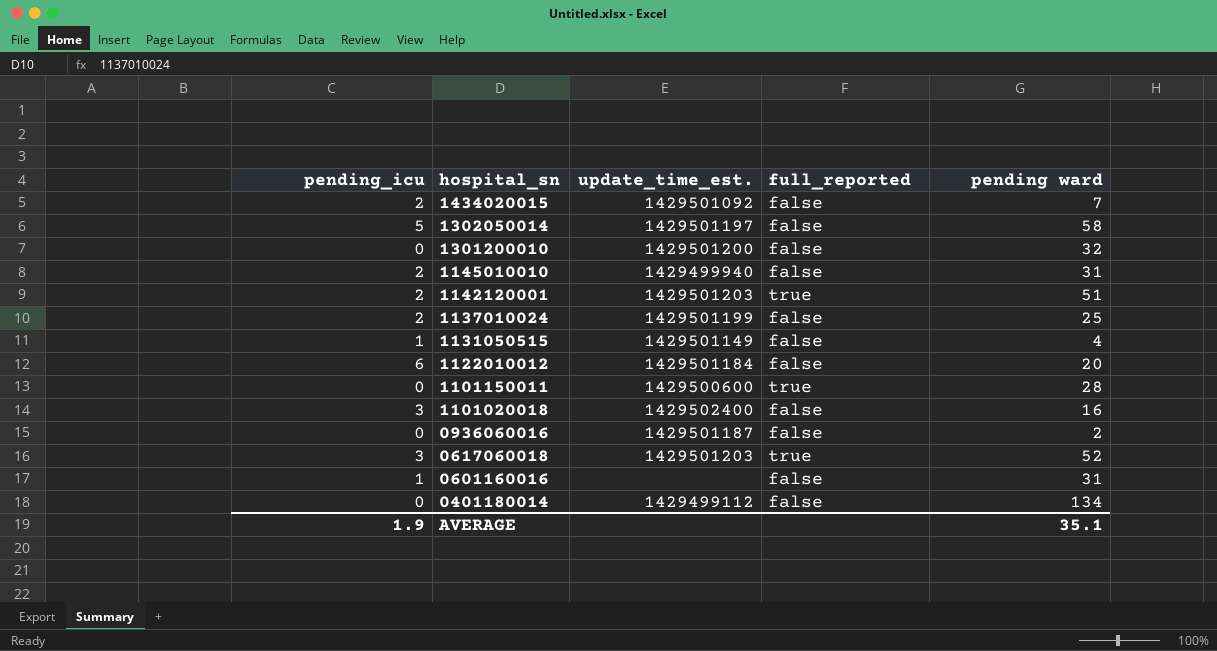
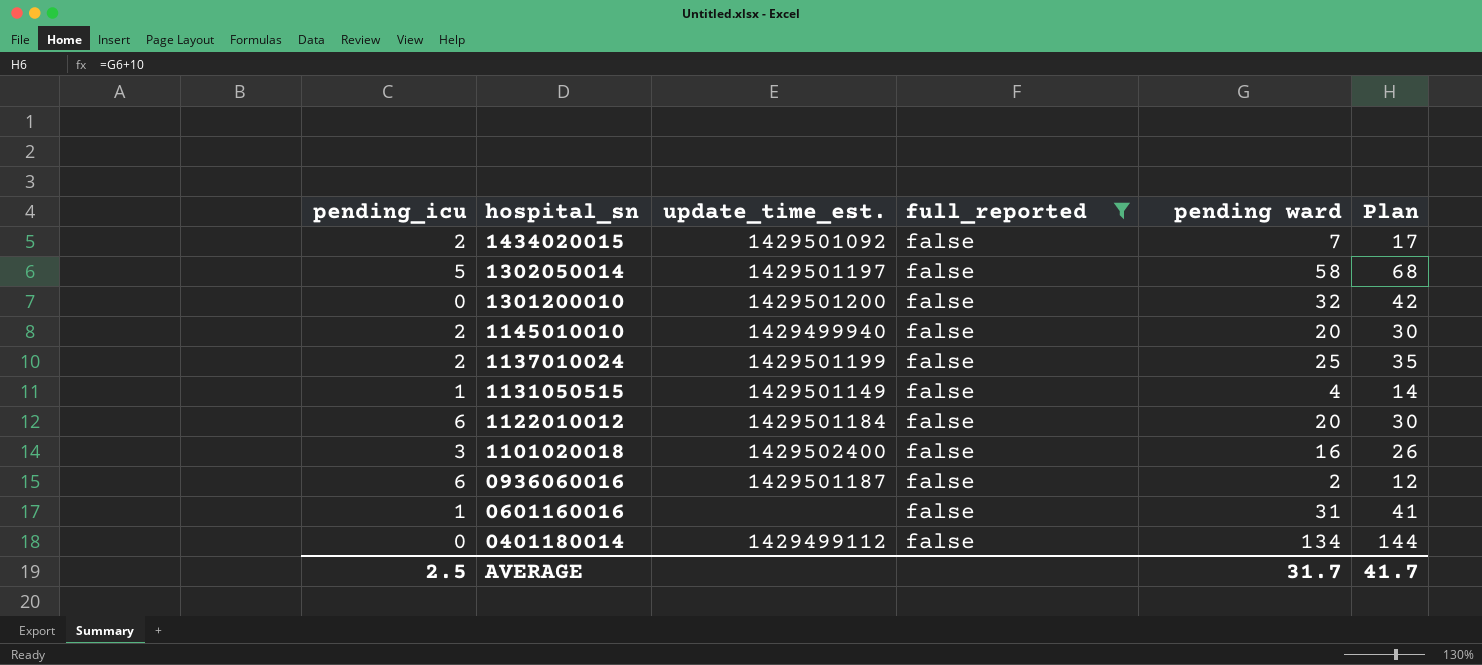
filter: none -> full_reported = false
column Plan | formula: none -> [pending ward] + 10
1145010010 | pending ward: 31 -> 20
0936060016 | pending_icu: 0 -> 6
AVERAGE | pending_icu: 1.9 -> 2.5
AVERAGE | pending ward: 35.1 -> 31.7

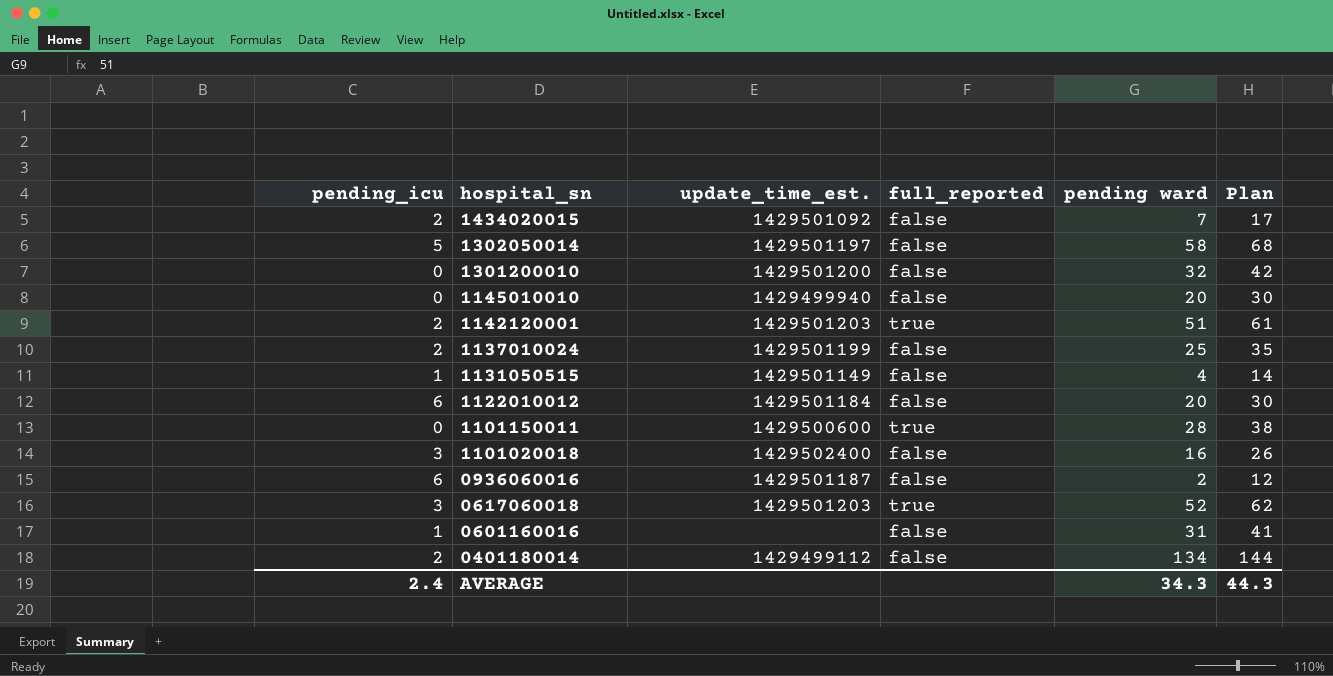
filter: full_reported = false -> none
1145010010 | pending_icu: 2 -> 0
0401180014 | pending_icu: 0 -> 2
AVERAGE | pending_icu: 2.5 -> 2.4
AVERAGE | pending ward: 31.7 -> 34.3
AVERAGE | Plan: 41.7 -> 44.3

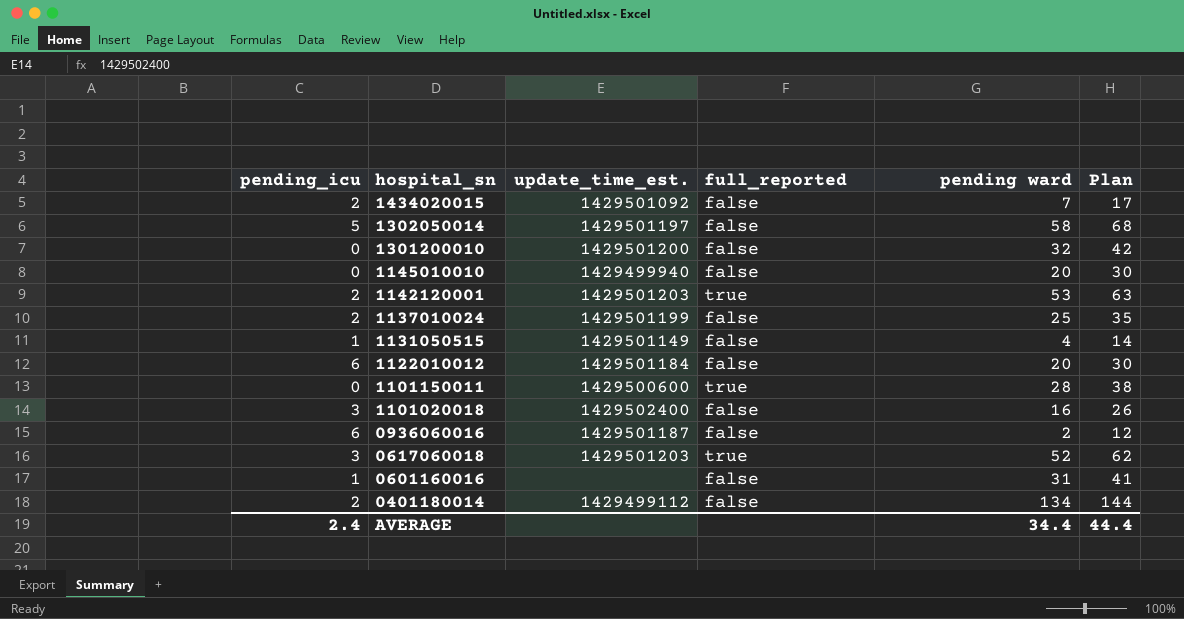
1142120001 | pending ward: 51 -> 53
1142120001 | Plan: 61 -> 63
AVERAGE | pending ward: 34.3 -> 34.4
AVERAGE | Plan: 44.3 -> 44.4

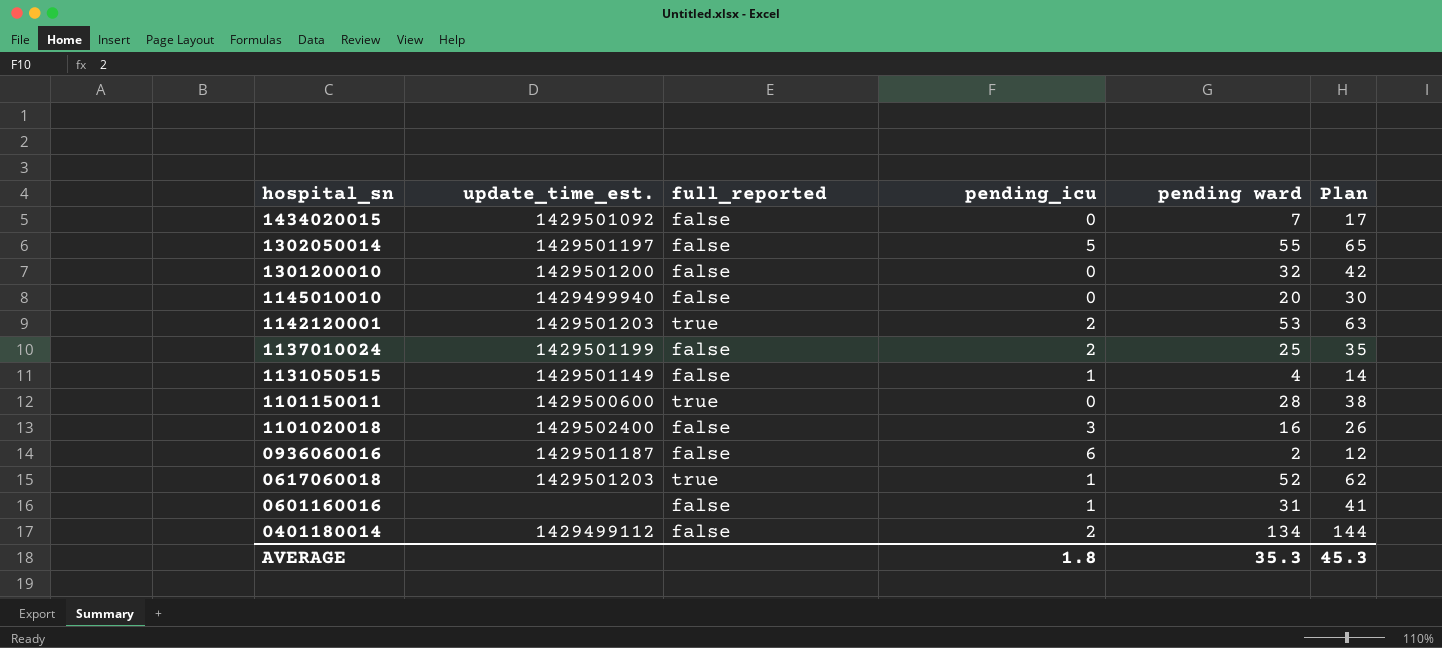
column pending_icu | position: 1 -> 4
row 1122010012: 6 | 1429501184 | false | 20 | 30 -> none
1434020015 | pending_icu: 2 -> 0
1302050014 | pending ward: 58 -> 55
1302050014 | Plan: 68 -> 65
0617060018 | pending_icu: 3 -> 1
AVERAGE | pending_icu: 2.4 -> 1.8
AVERAGE | pending ward: 34.4 -> 35.3
AVERAGE | Plan: 44.4 -> 45.3

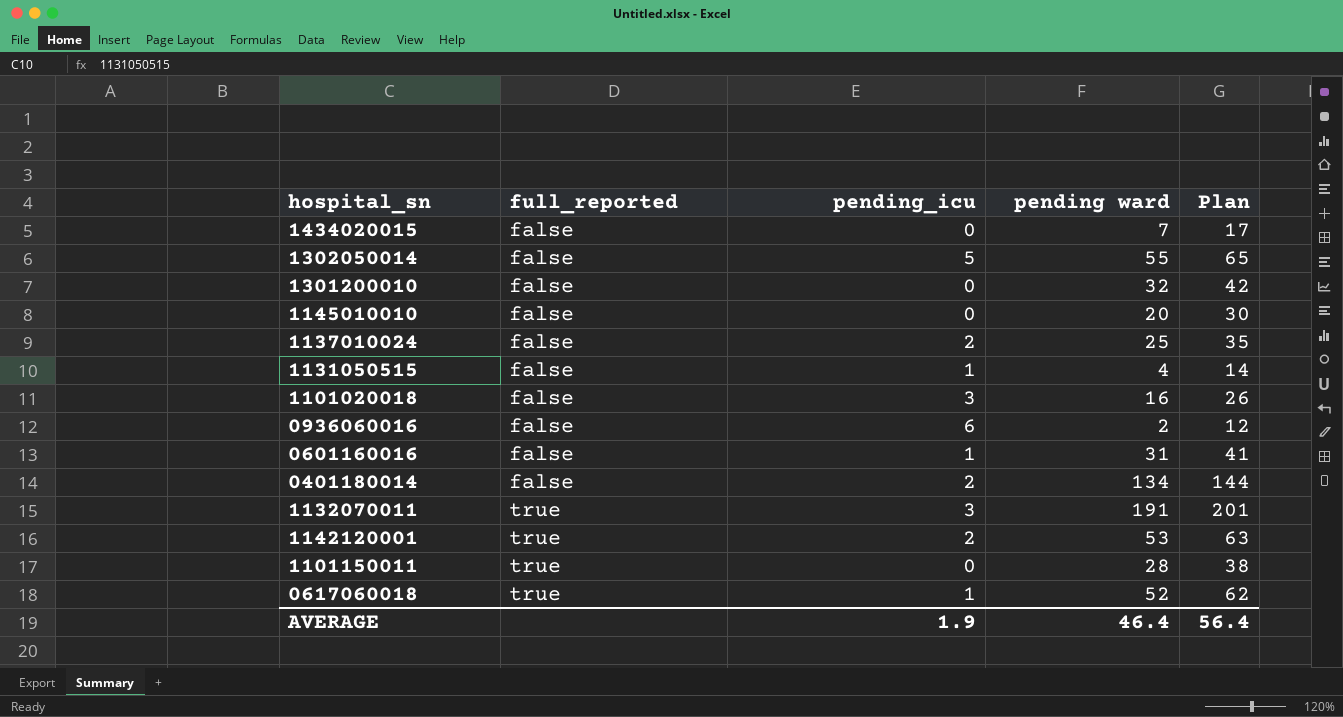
row order: hospital_sn descending -> full_reported ascending
column update_time_est. | position: 2 -> none
row 1132070011: none -> true | 3 | 191 | 201
AVERAGE | pending_icu: 1.8 -> 1.9
AVERAGE | pending ward: 35.3 -> 46.4
AVERAGE | Plan: 45.3 -> 56.4

